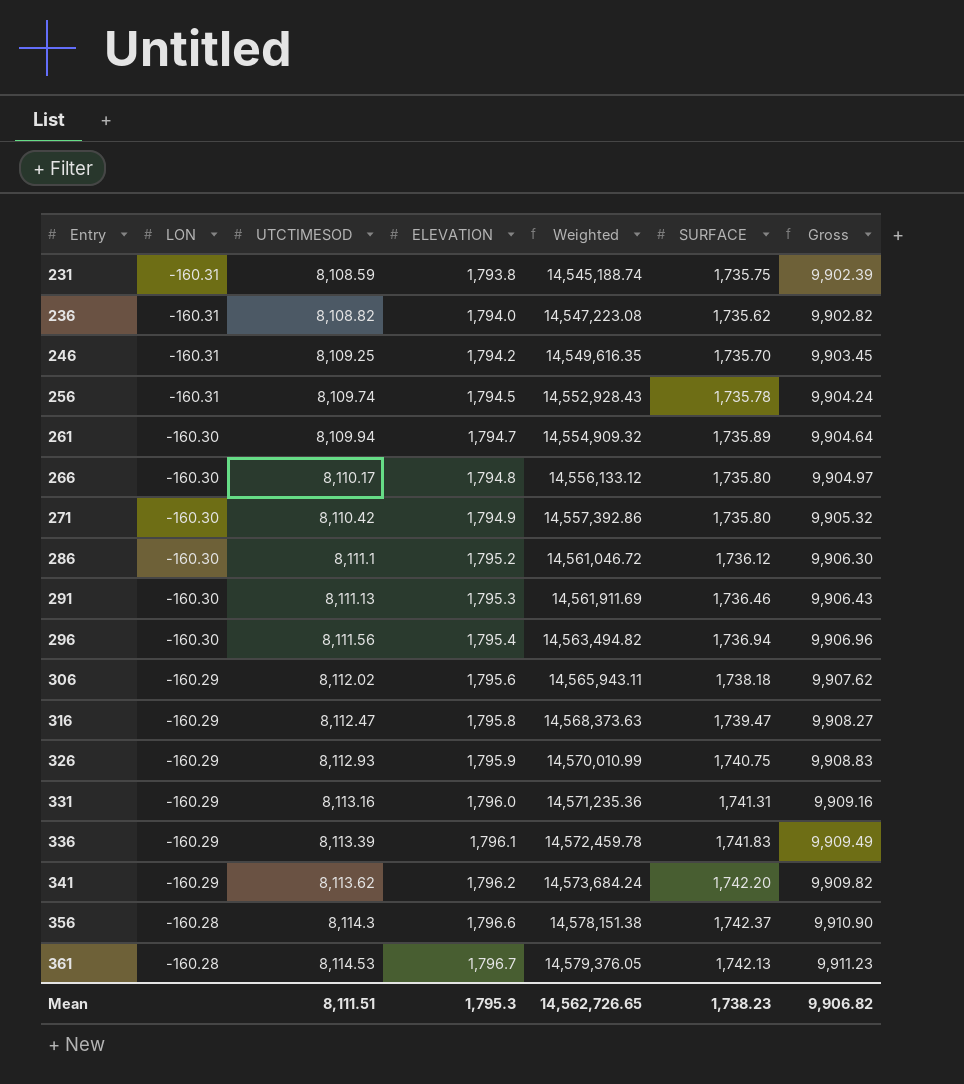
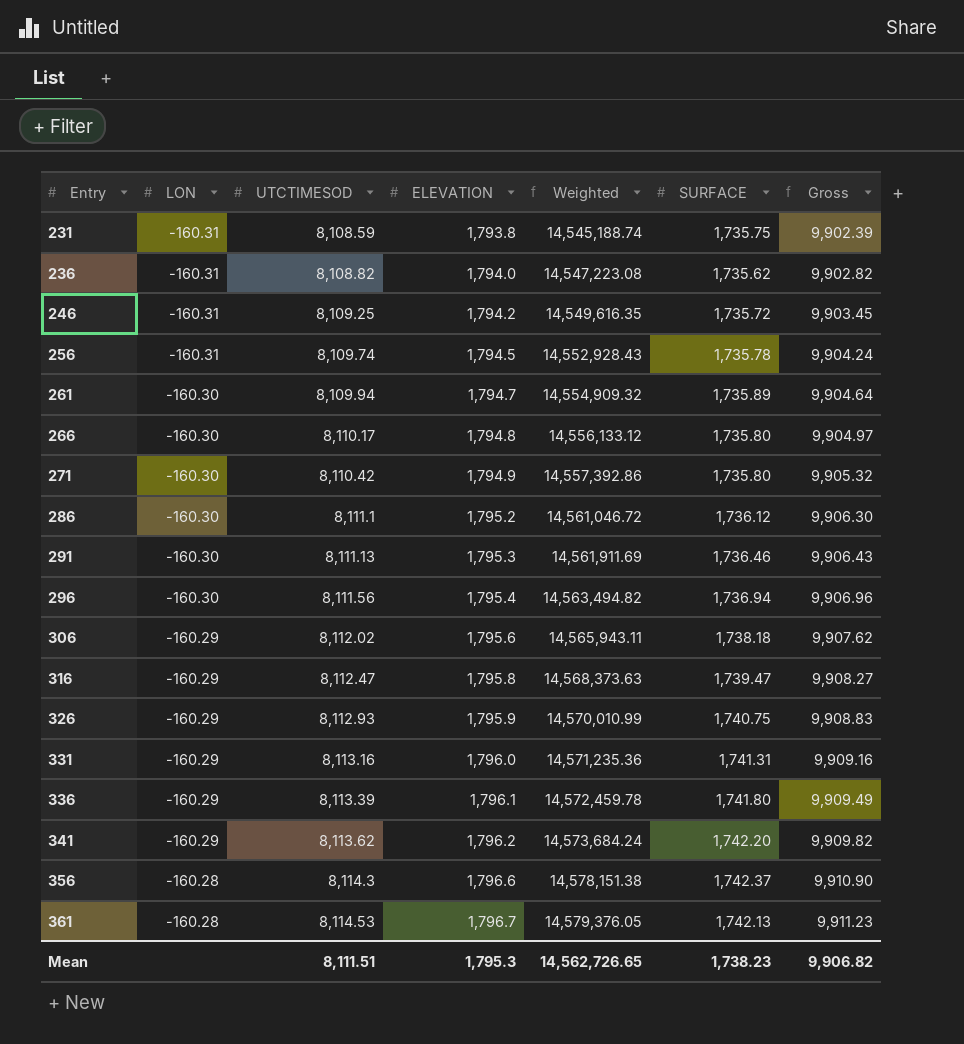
246 | SURFACE: 1,735.70 -> 1,735.72
336 | SURFACE: 1,741.83 -> 1,741.80

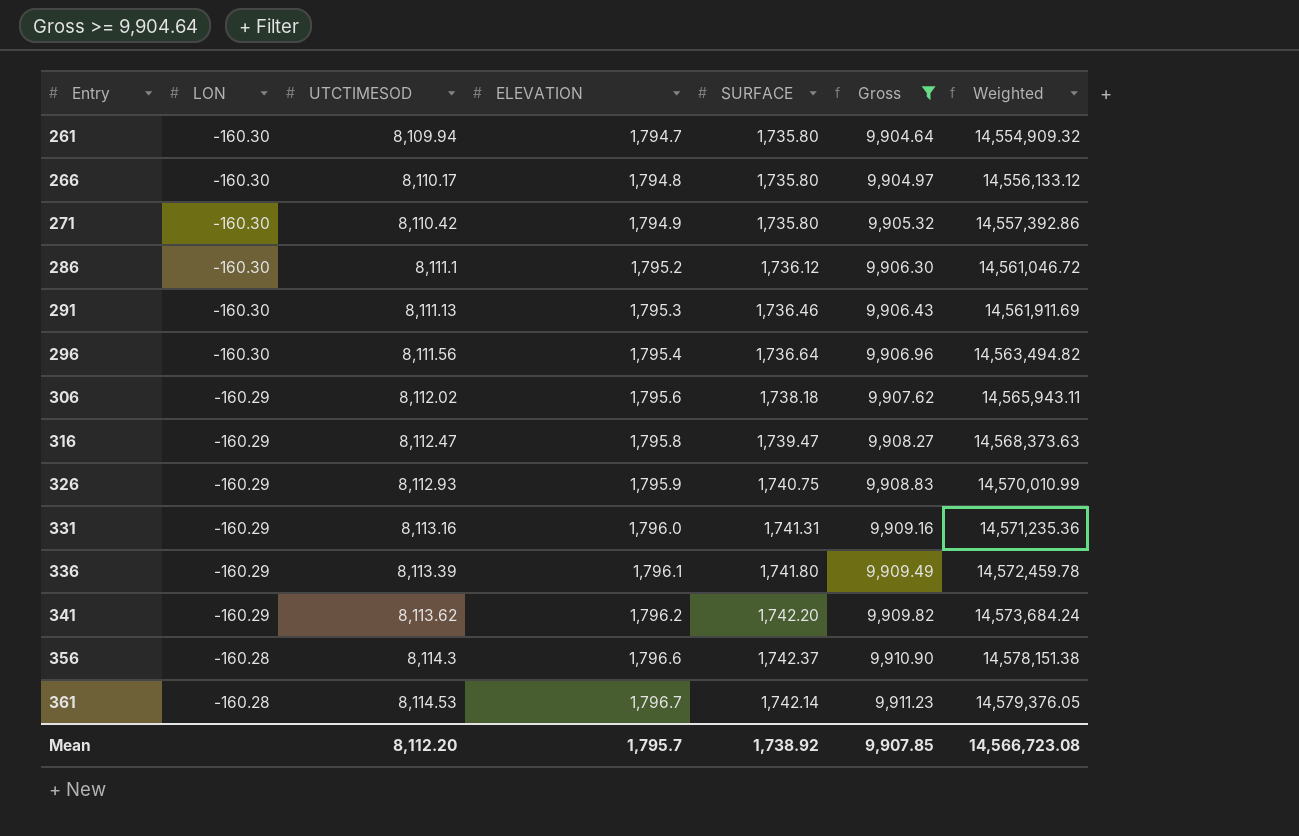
filter: none -> Gross >= 9,904.64
column Weighted | position: 5 -> 7
261 | SURFACE: 1,735.89 -> 1,735.80
296 | SURFACE: 1,736.94 -> 1,736.64
361 | SURFACE: 1,742.13 -> 1,742.14
Mean | UTCTIMESOD: 8,111.51 -> 8,112.20
Mean | ELEVATION: 1,795.3 -> 1,795.7
Mean | SURFACE: 1,738.23 -> 1,738.92
Mean | Gross: 9,906.82 -> 9,907.85
Mean | Weighted: 14,562,726.65 -> 14,566,723.08

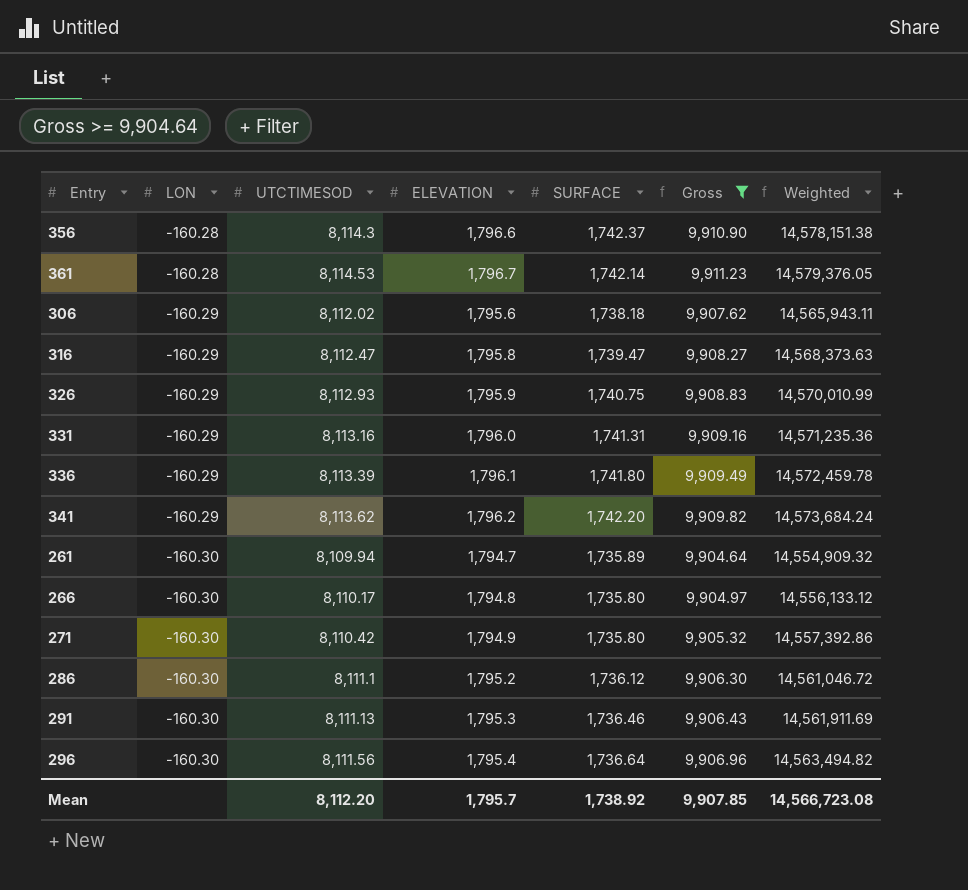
row order: Entry ascending -> LON descending
261 | SURFACE: 1,735.80 -> 1,735.89

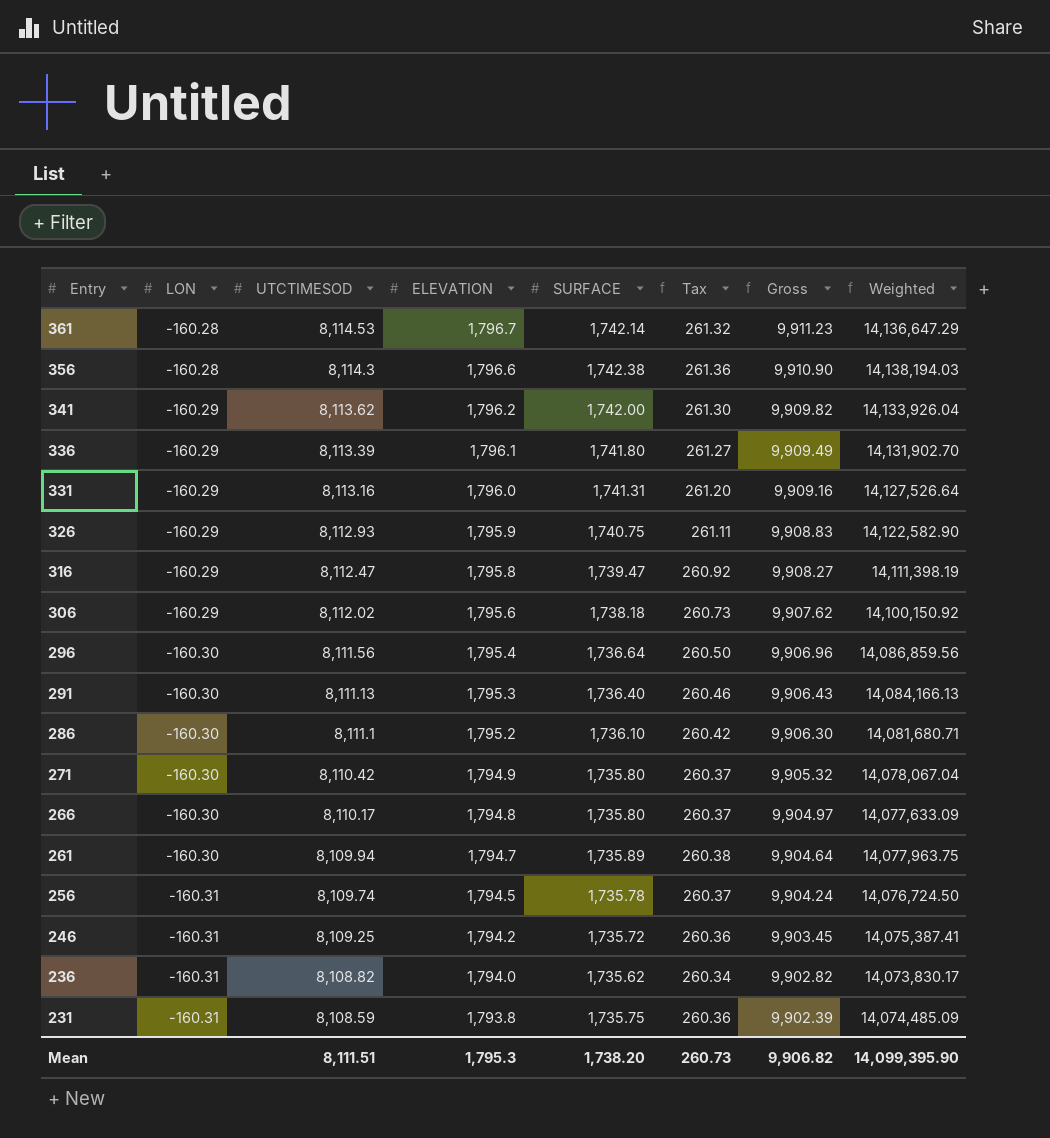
filter: Gross >= 9,904.64 -> none
row order: LON descending -> Entry descending
column Tax | formula: none -> [SURFACE] * 0.15
column Weighted | formula: [UTCTIMESOD] * [ELEVATION] -> [UTCTIMESOD] * [SURFACE]
356 | SURFACE: 1,742.37 -> 1,742.38
341 | SURFACE: 1,742.20 -> 1,742.00
291 | SURFACE: 1,736.46 -> 1,736.40
286 | SURFACE: 1,736.12 -> 1,736.10
Mean | UTCTIMESOD: 8,112.20 -> 8,111.51
Mean | ELEVATION: 1,795.7 -> 1,795.3
Mean | SURFACE: 1,738.92 -> 1,738.20
Mean | Gross: 9,907.85 -> 9,906.82
Mean | Weighted: 14,566,723.08 -> 14,099,395.90

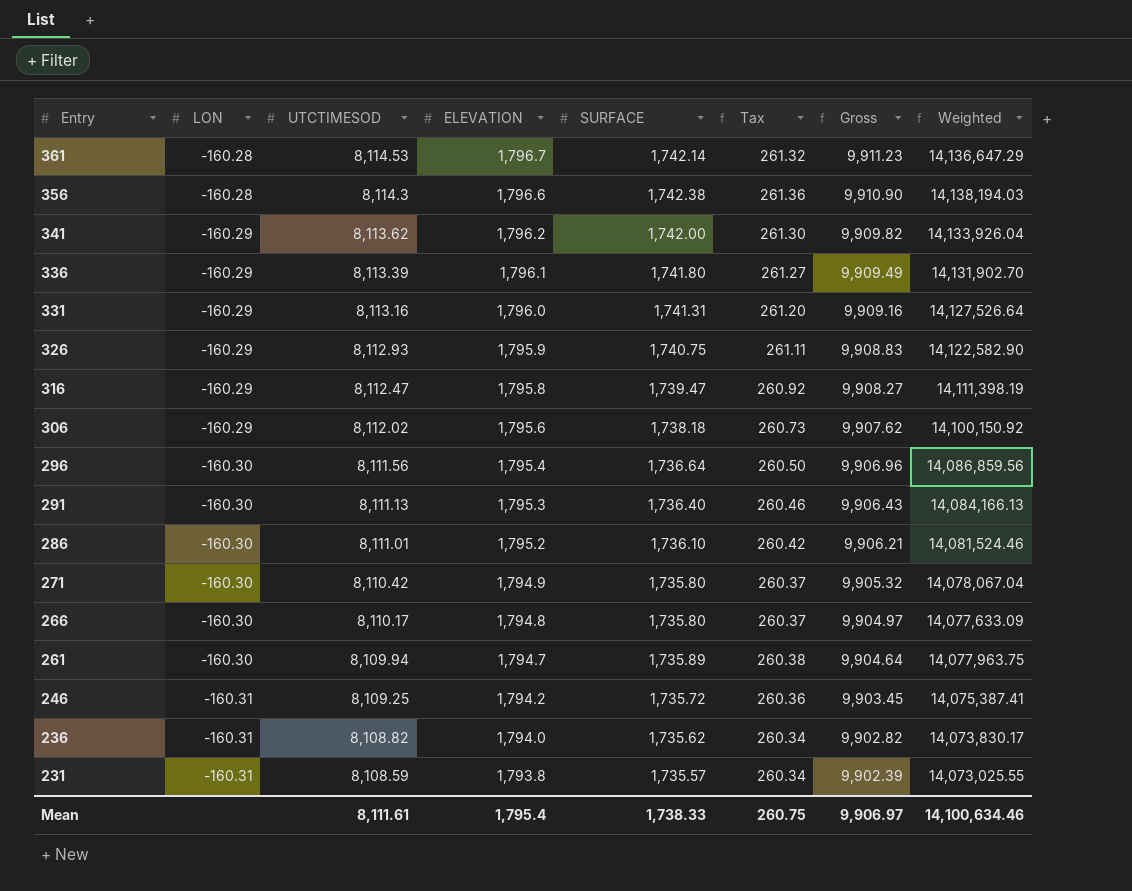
row 256: -160.31 | 8,109.74 | 1,794.5 | 1,735.78 | 260.37 | 9,904.24 | 14,076,724.50 -> none
286 | UTCTIMESOD: 8,111.1 -> 8,111.01
286 | Gross: 9,906.30 -> 9,906.21
286 | Weighted: 14,081,680.71 -> 14,081,524.46
231 | SURFACE: 1,735.75 -> 1,735.57
231 | Tax: 260.36 -> 260.34
231 | Weighted: 14,074,485.09 -> 14,073,025.55
Mean | UTCTIMESOD: 8,111.51 -> 8,111.61
Mean | ELEVATION: 1,795.3 -> 1,795.4
Mean | SURFACE: 1,738.20 -> 1,738.33
Mean | Tax: 260.73 -> 260.75
Mean | Gross: 9,906.82 -> 9,906.97
Mean | Weighted: 14,099,395.90 -> 14,100,634.46

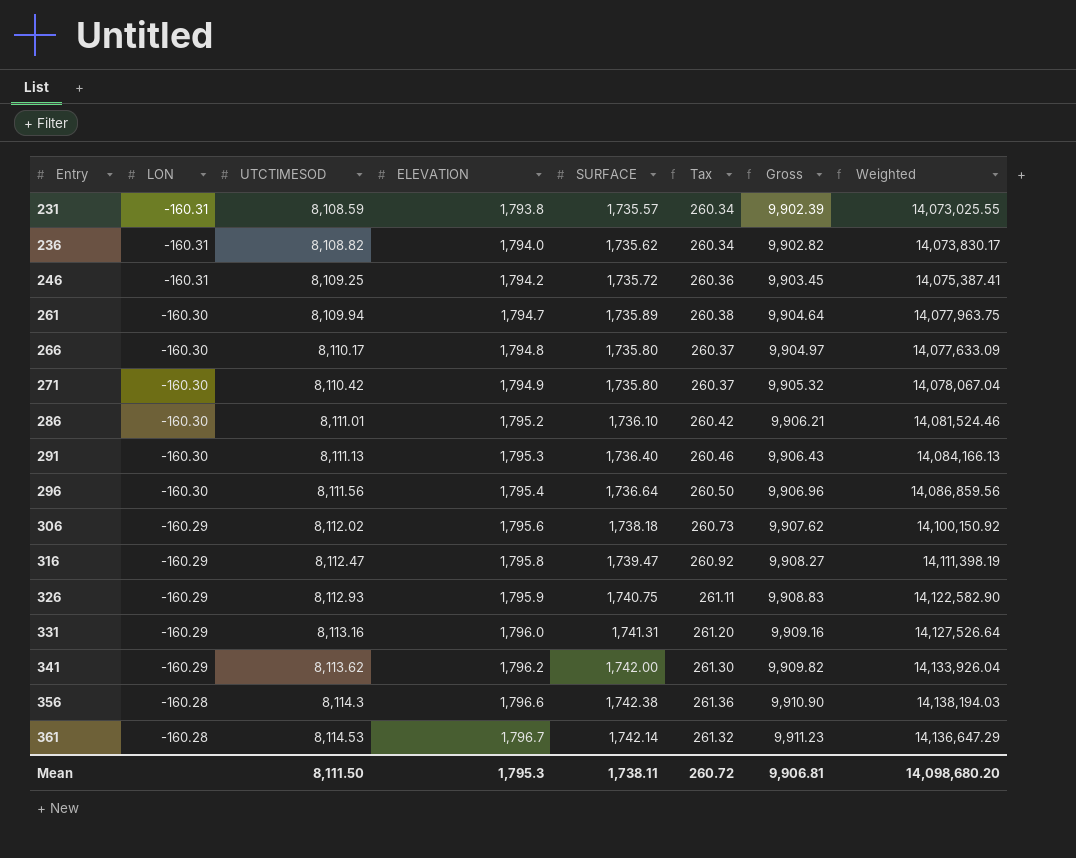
row order: Entry descending -> Entry ascending
row 336: -160.29 | 8,113.39 | 1,796.1 | 1,741.80 | 261.27 | 9,909.49 | 14,131,902.70 -> none
Mean | UTCTIMESOD: 8,111.61 -> 8,111.50
Mean | ELEVATION: 1,795.4 -> 1,795.3
Mean | SURFACE: 1,738.33 -> 1,738.11
Mean | Tax: 260.75 -> 260.72
Mean | Gross: 9,906.97 -> 9,906.81
Mean | Weighted: 14,100,634.46 -> 14,098,680.20

